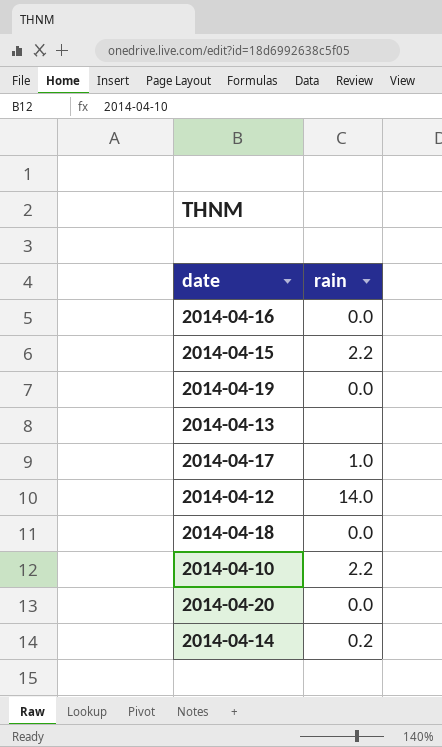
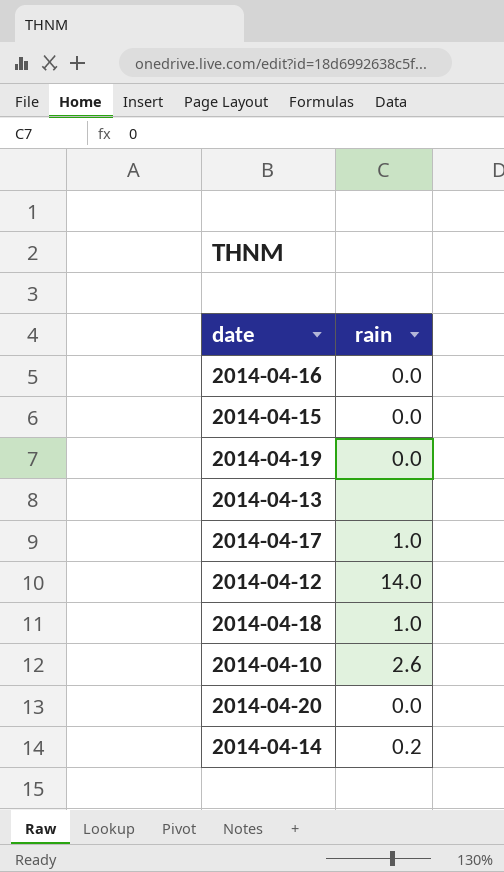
2014-04-15 | rain: 2.2 -> 0.0
2014-04-18 | rain: 0.0 -> 1.0
2014-04-10 | rain: 2.2 -> 2.6

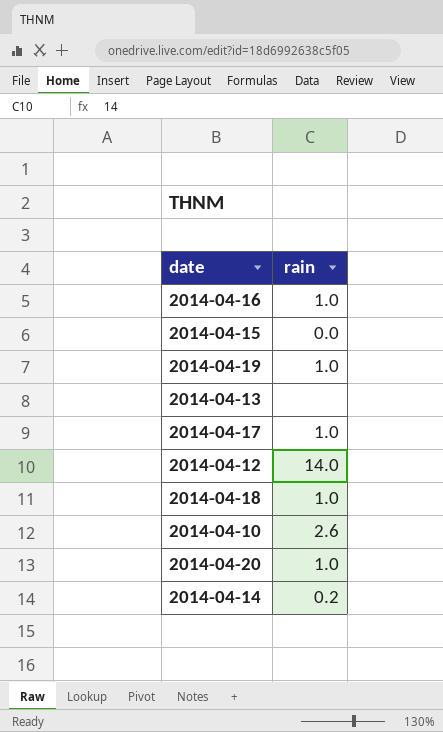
2014-04-16 | rain: 0.0 -> 1.0
2014-04-19 | rain: 0.0 -> 1.0
2014-04-20 | rain: 0.0 -> 1.0

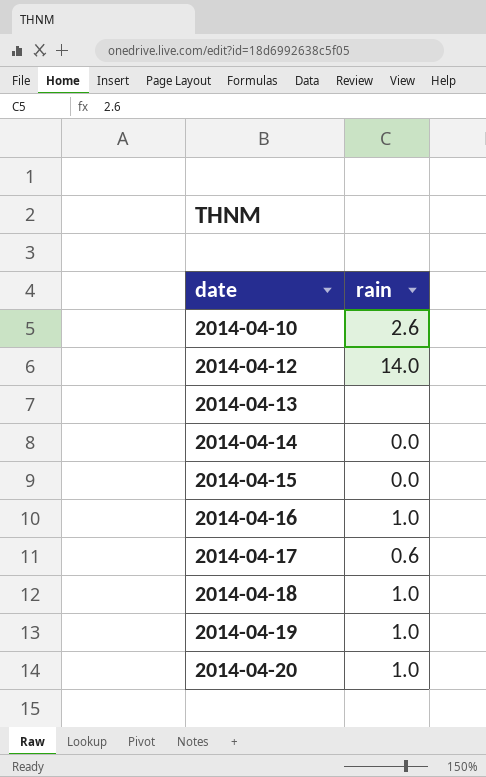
row order: none -> date ascending
2014-04-14 | rain: 0.2 -> 0.0
2014-04-17 | rain: 1.0 -> 0.6

